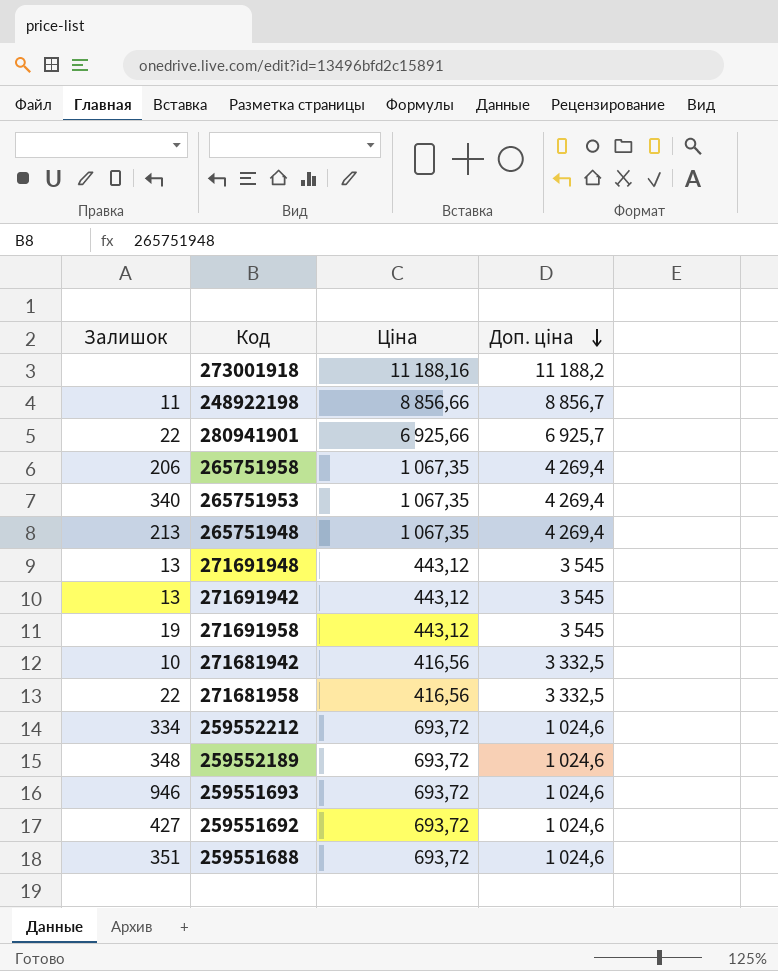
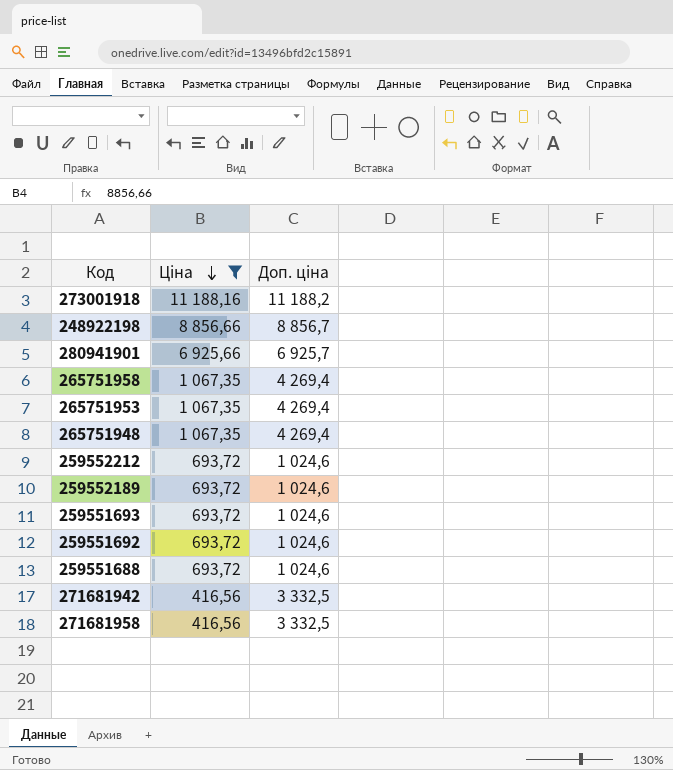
filter: none -> Ціна != 443,12
row order: Доп. ціна descending -> Ціна descending
column Залишок | position: 1 -> none

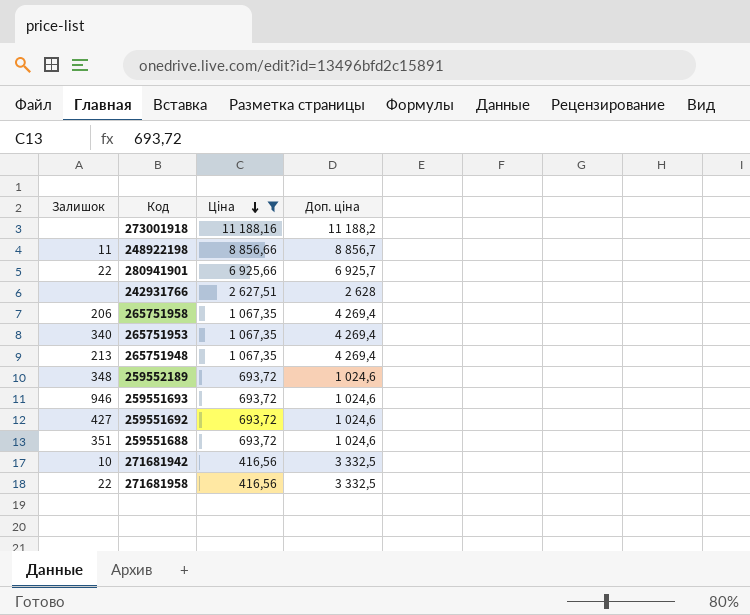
column Залишок | position: none -> 1
row 259552212: 693,72 | 1 024,6 -> none
row 242931766: none -> none | 2 627,51 | 2 628

